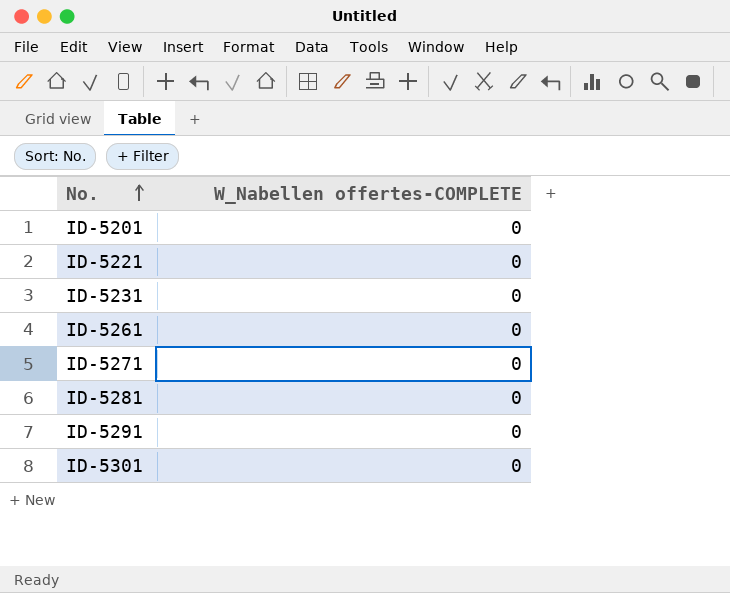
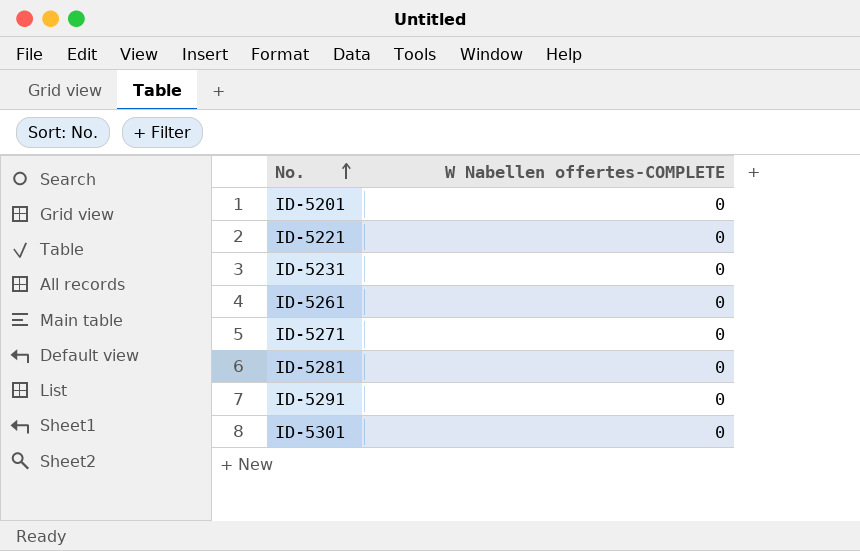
column name: W_Nabellen offertes-COMPLETE -> W Nabellen offertes-COMPLETE

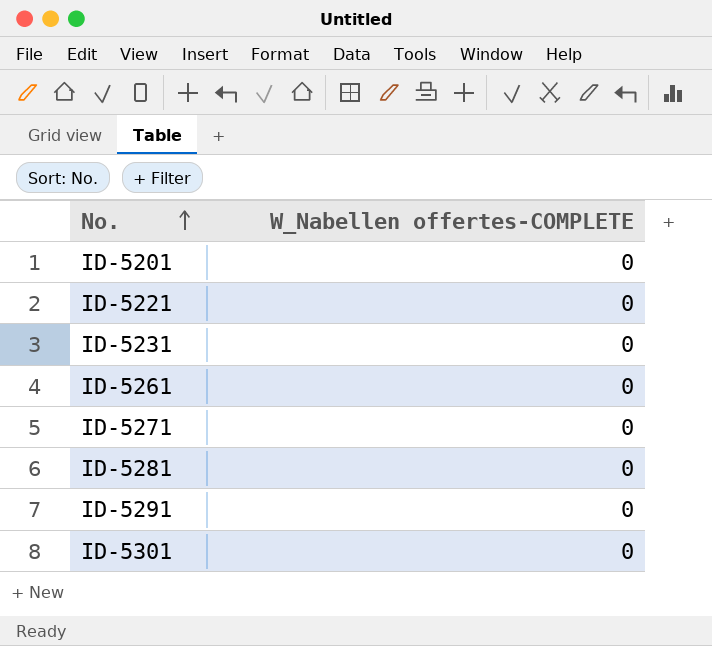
column name: W Nabellen offertes-COMPLETE -> W_Nabellen offertes-COMPLETE

